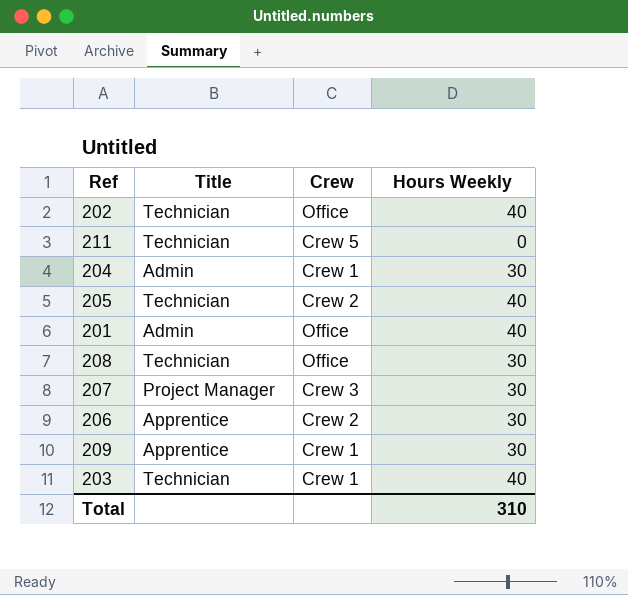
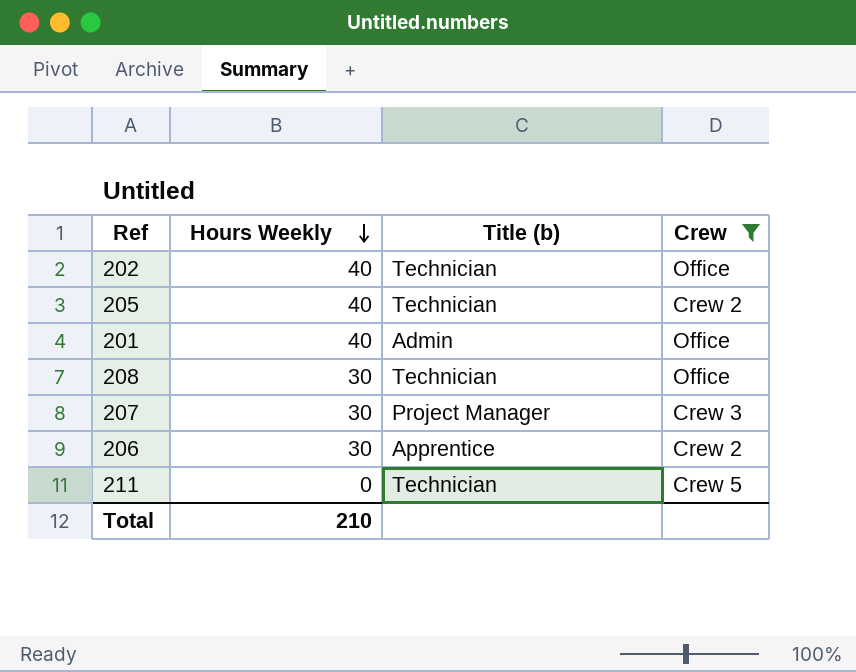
filter: none -> Crew != Crew 1
row order: none -> Hours Weekly descending
column Hours Weekly | position: 4 -> 2
column name: Title -> Title (b)
Total | Hours Weekly: 310 -> 210

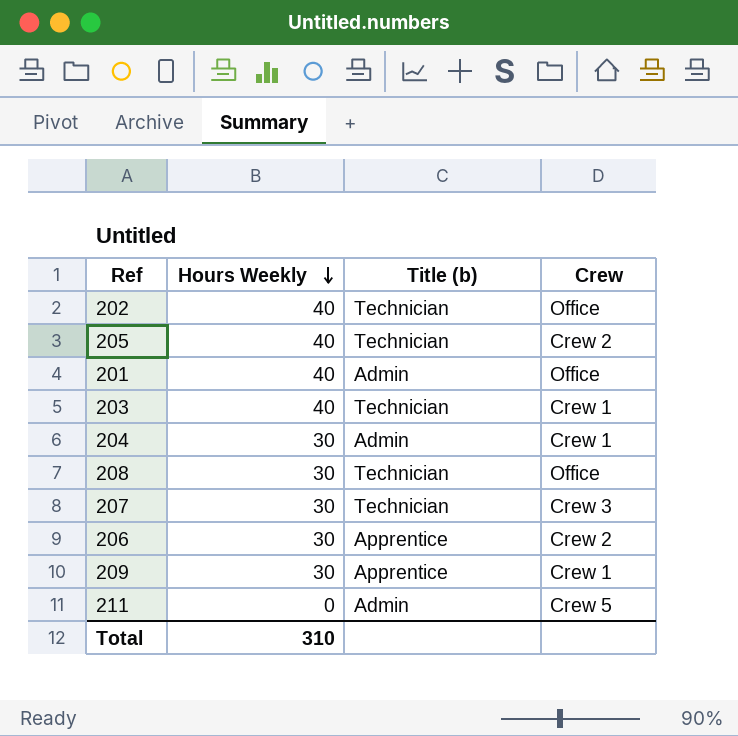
filter: Crew != Crew 1 -> none
207 | Title (b): Project Manager -> Technician
211 | Title (b): Technician -> Admin
Total | Hours Weekly: 210 -> 310

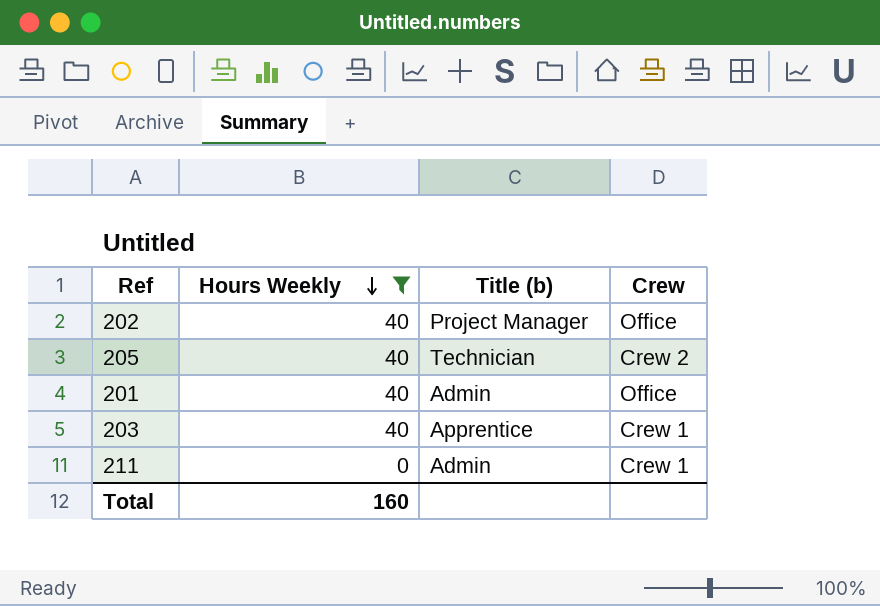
filter: none -> Hours Weekly != 30
202 | Title (b): Technician -> Project Manager
203 | Title (b): Technician -> Apprentice
211 | Crew: Crew 5 -> Crew 1
Total | Hours Weekly: 310 -> 160

